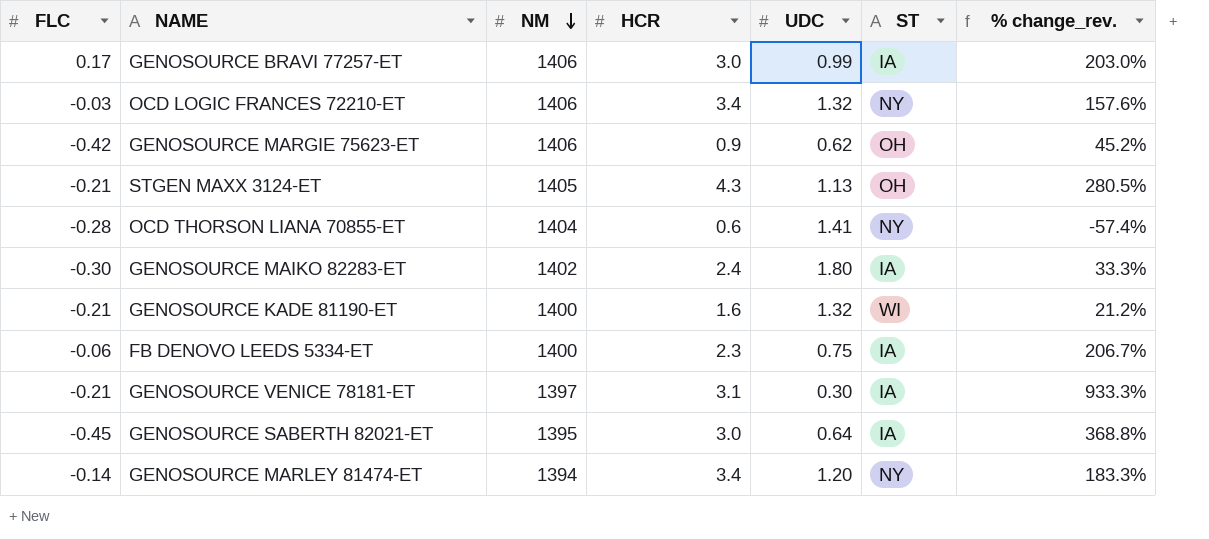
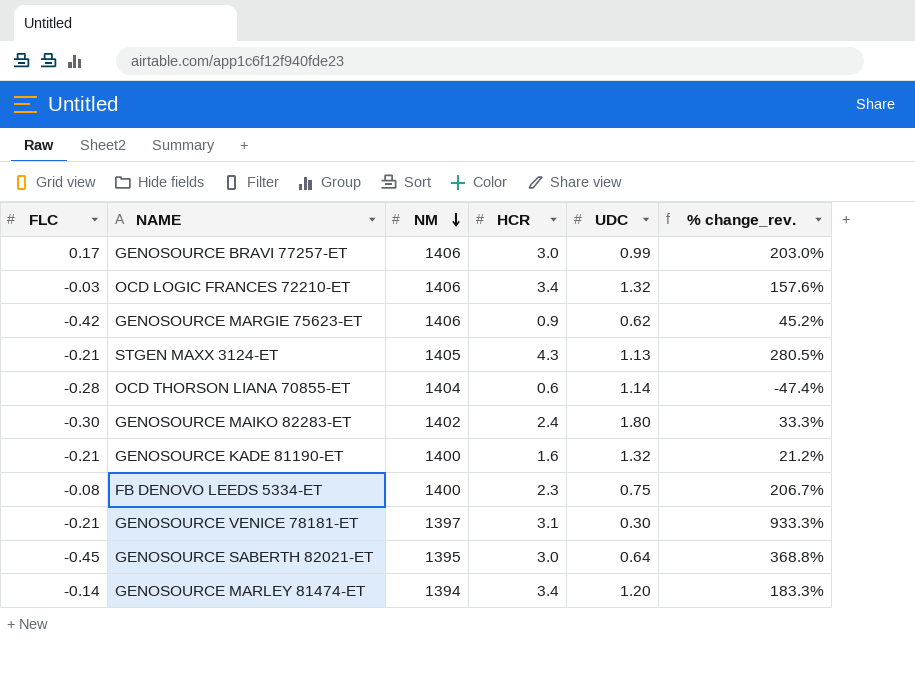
column ST | position: 6 -> none
OCD THORSON LIANA 70855-ET | UDC: 1.41 -> 1.14
OCD THORSON LIANA 70855-ET | % change_rev.: -57.4% -> -47.4%
FB DENOVO LEEDS 5334-ET | FLC: -0.06 -> -0.08

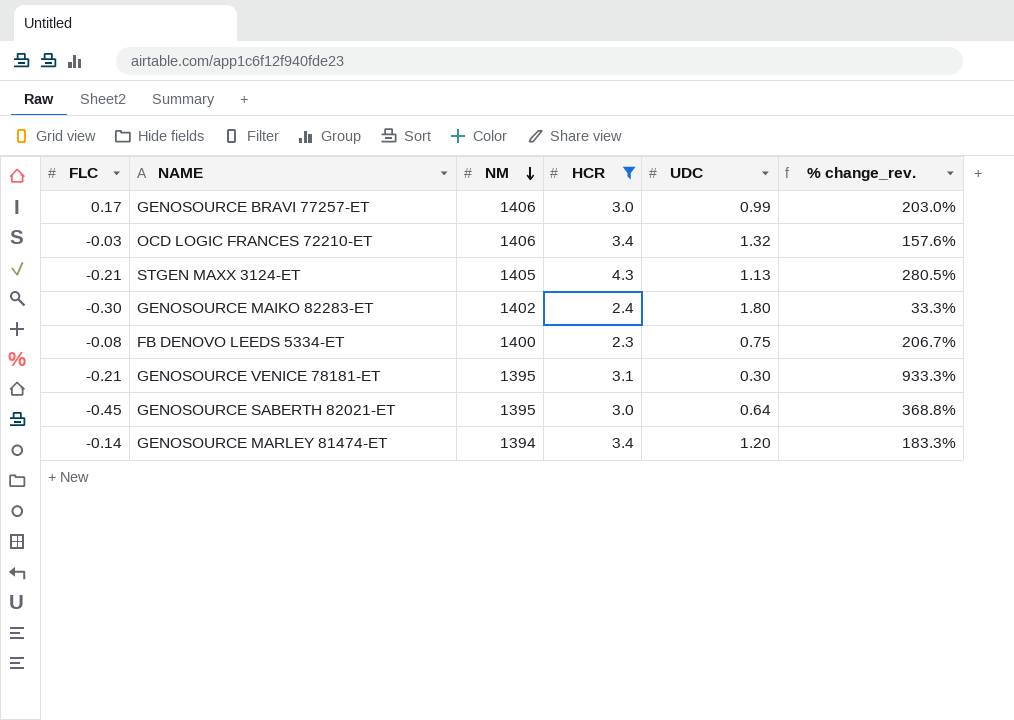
filter: none -> HCR >= 2.3
GENOSOURCE VENICE 78181-ET | NM: 1397 -> 1395

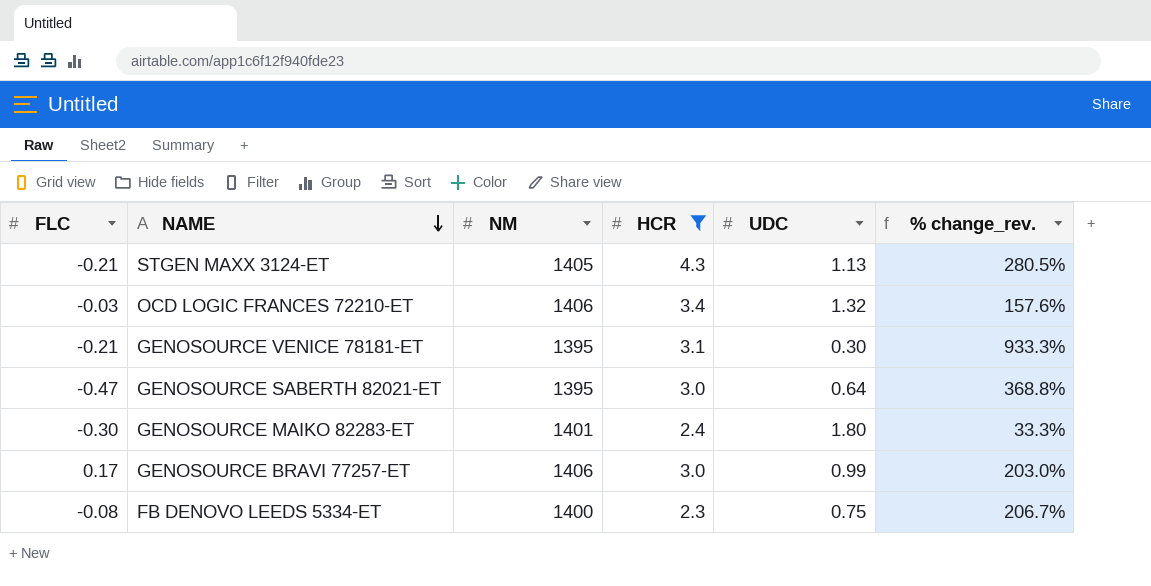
row order: NM descending -> NAME descending
row GENOSOURCE MARLEY 81474-ET: -0.14 | 1394 | 3.4 | 1.20 | 183.3% -> none
GENOSOURCE SABERTH 82021-ET | FLC: -0.45 -> -0.47
GENOSOURCE MAIKO 82283-ET | NM: 1402 -> 1401

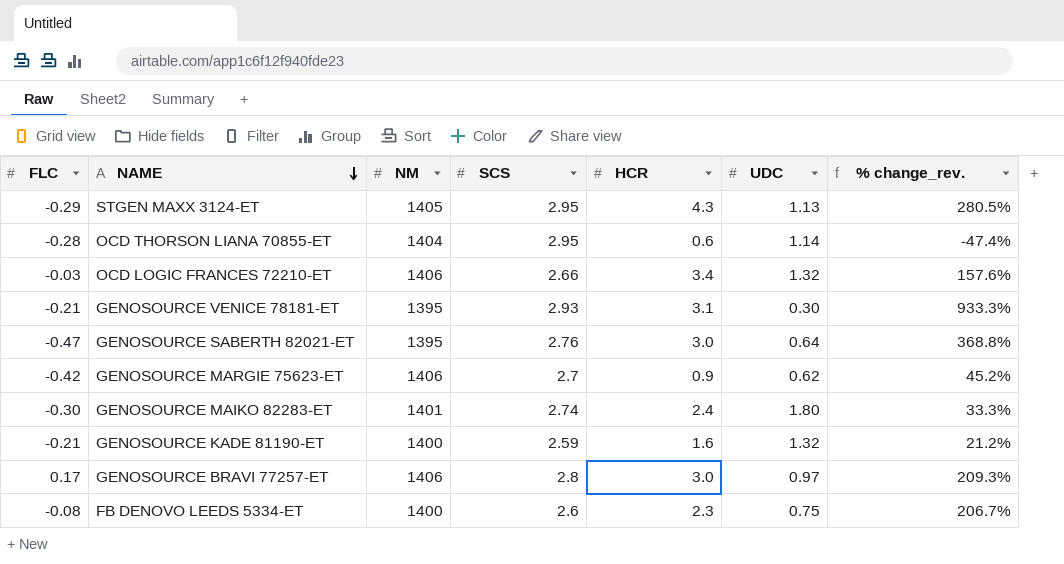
filter: HCR >= 2.3 -> none
column SCS | position: none -> 4
STGEN MAXX 3124-ET | FLC: -0.21 -> -0.29
GENOSOURCE BRAVI 77257-ET | UDC: 0.99 -> 0.97
GENOSOURCE BRAVI 77257-ET | % change_rev.: 203.0% -> 209.3%

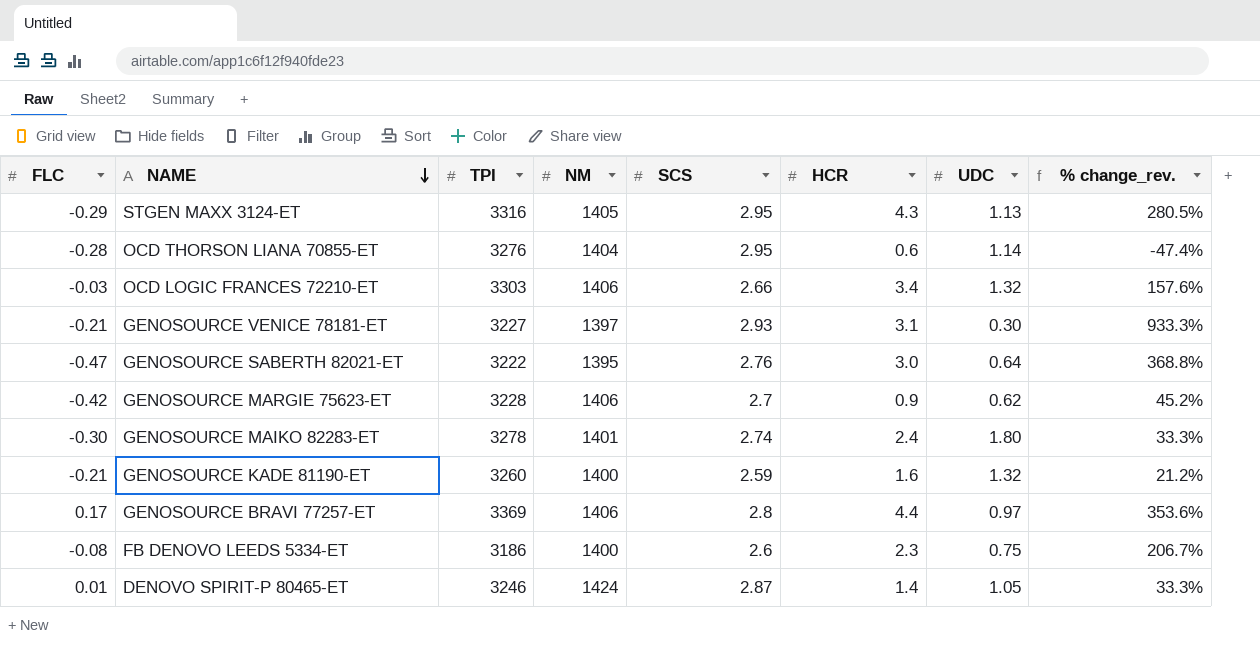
column TPI | position: none -> 3
GENOSOURCE VENICE 78181-ET | NM: 1395 -> 1397
GENOSOURCE BRAVI 77257-ET | HCR: 3.0 -> 4.4
GENOSOURCE BRAVI 77257-ET | % change_rev.: 209.3% -> 353.6%
row DENOVO SPIRIT-P 80465-ET: none -> 0.01 | 3246 | 1424 | 2.87 | 1.4 | 1.05 | 33.3%

